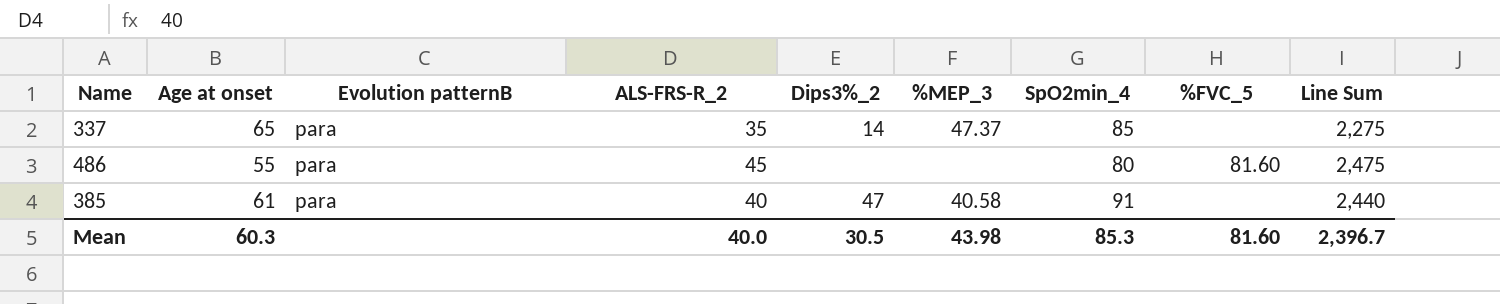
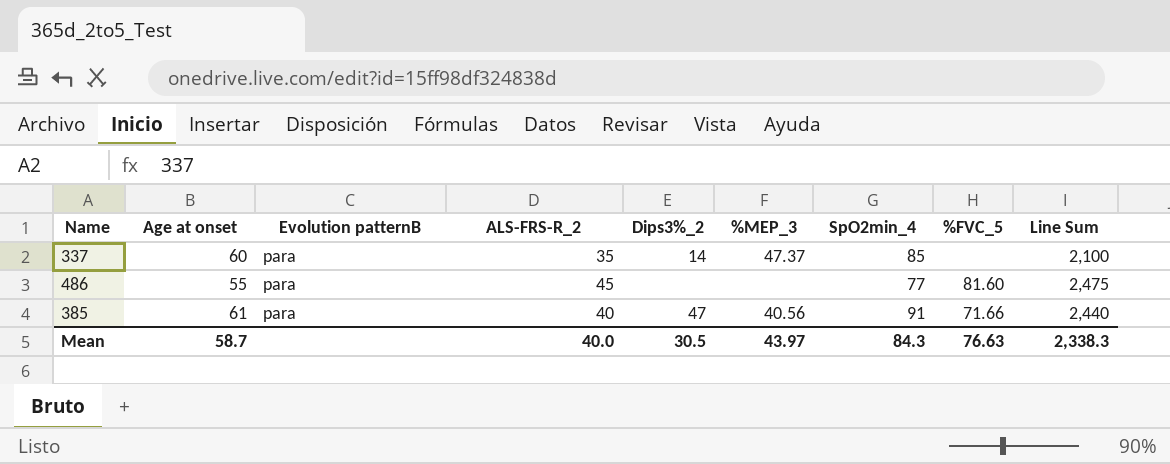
337 | Age at onset: 65 -> 60
337 | Line Sum: 2,275 -> 2,100
486 | SpO2min_4: 80 -> 77
385 | %MEP_3: 40.58 -> 40.56
385 | %FVC_5: none -> 71.66
Mean | Age at onset: 60.3 -> 58.7
Mean | %MEP_3: 43.98 -> 43.97
Mean | SpO2min_4: 85.3 -> 84.3
Mean | %FVC_5: 81.60 -> 76.63
Mean | Line Sum: 2,396.7 -> 2,338.3

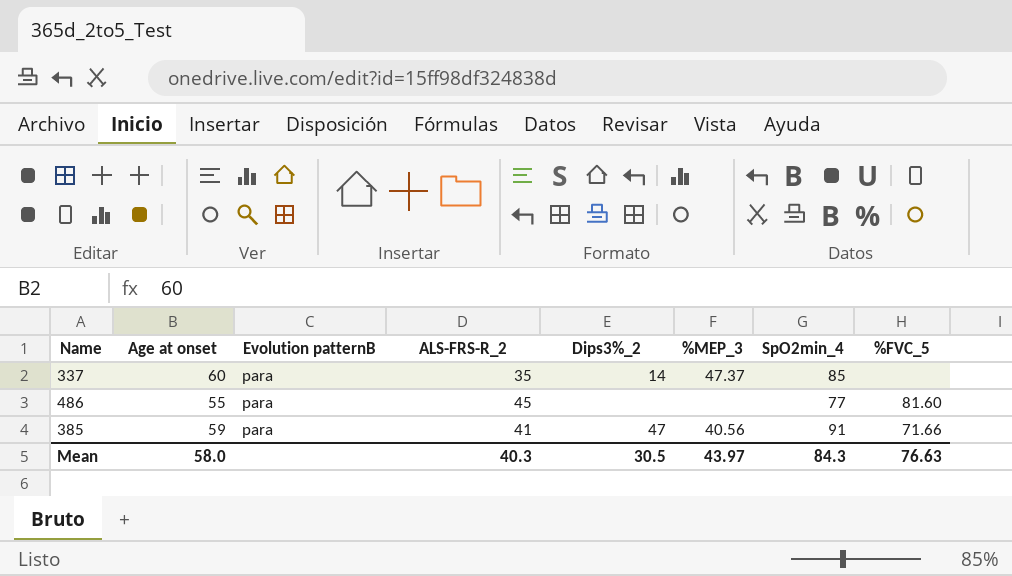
column Line Sum | formula: [Age at onset] * [ALS-FRS-R_2] -> none
385 | Age at onset: 61 -> 59
385 | ALS-FRS-R_2: 40 -> 41
Mean | Age at onset: 58.7 -> 58.0
Mean | ALS-FRS-R_2: 40.0 -> 40.3

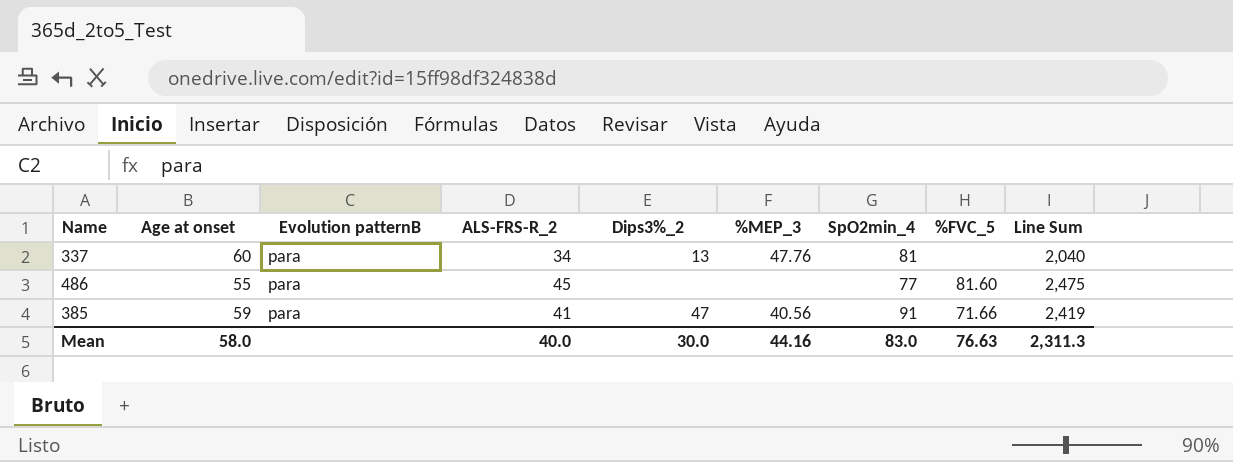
column Line Sum | formula: none -> [Age at onset] * [ALS-FRS-R_2]
337 | ALS-FRS-R_2: 35 -> 34
337 | Dips3%_2: 14 -> 13
337 | %MEP_3: 47.37 -> 47.76
337 | SpO2min_4: 85 -> 81
Mean | ALS-FRS-R_2: 40.3 -> 40.0
Mean | Dips3%_2: 30.5 -> 30.0
Mean | %MEP_3: 43.97 -> 44.16
Mean | SpO2min_4: 84.3 -> 83.0

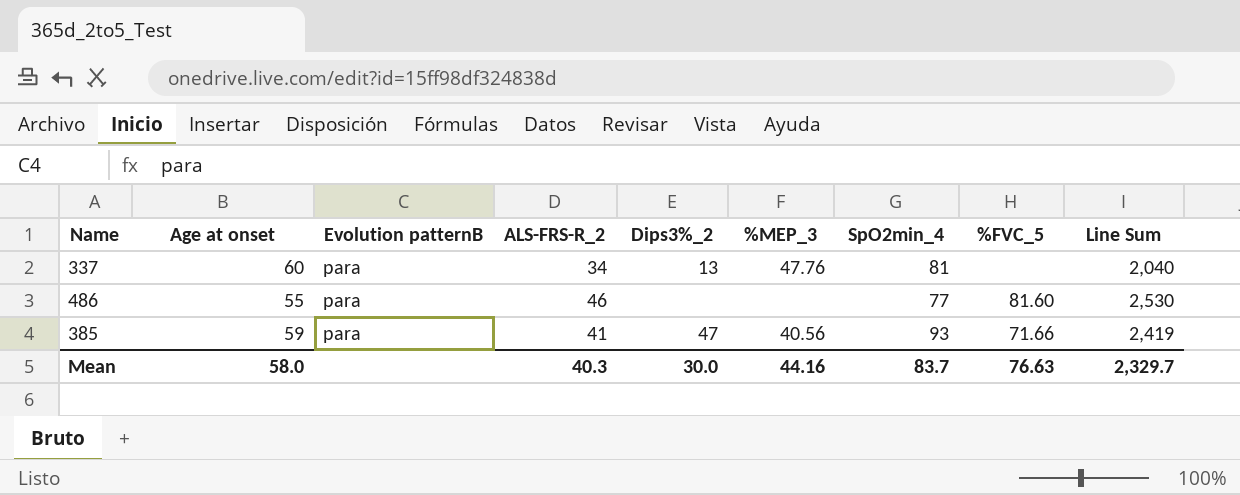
486 | ALS-FRS-R_2: 45 -> 46
486 | Line Sum: 2,475 -> 2,530
385 | SpO2min_4: 91 -> 93
Mean | ALS-FRS-R_2: 40.0 -> 40.3
Mean | SpO2min_4: 83.0 -> 83.7
Mean | Line Sum: 2,311.3 -> 2,329.7

